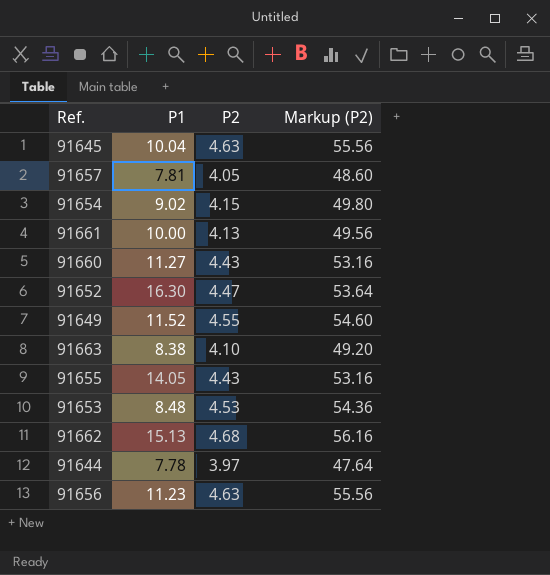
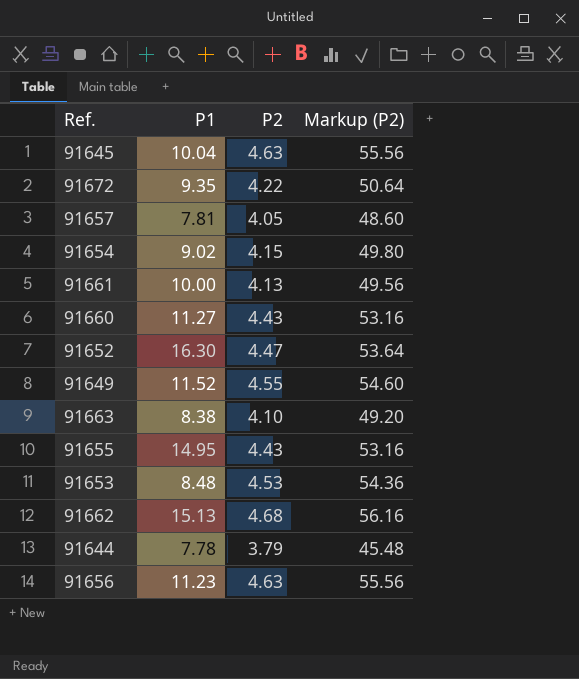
row 91672: none -> 9.35 | 4.22 | 50.64
91655 | P1: 14.05 -> 14.95
91644 | P2: 3.97 -> 3.79
91644 | Markup (P2): 47.64 -> 45.48

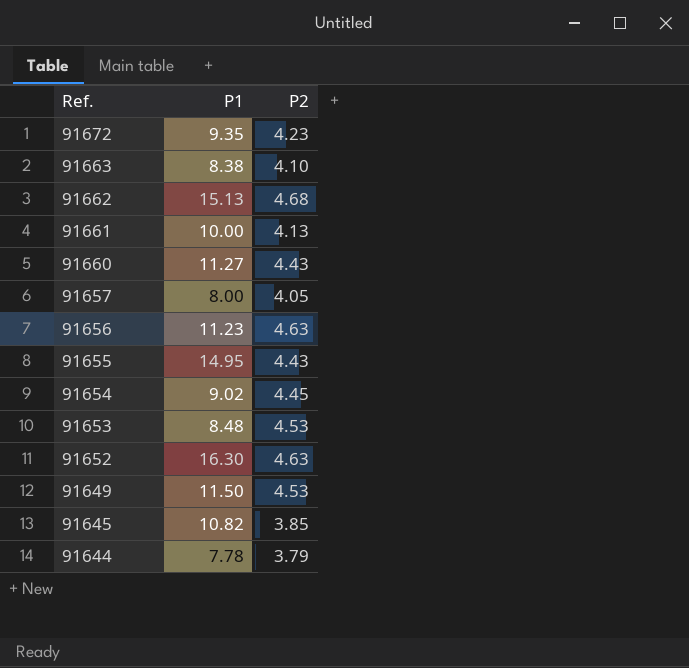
row order: none -> Ref. descending
column Markup (P2) | formula: [P2] * 12 -> none
91672 | P2: 4.22 -> 4.23
91657 | P1: 7.81 -> 8.00
91654 | P2: 4.15 -> 4.45
91652 | P2: 4.47 -> 4.63
91649 | P1: 11.52 -> 11.50
91649 | P2: 4.55 -> 4.53
91645 | P1: 10.04 -> 10.82
91645 | P2: 4.63 -> 3.85

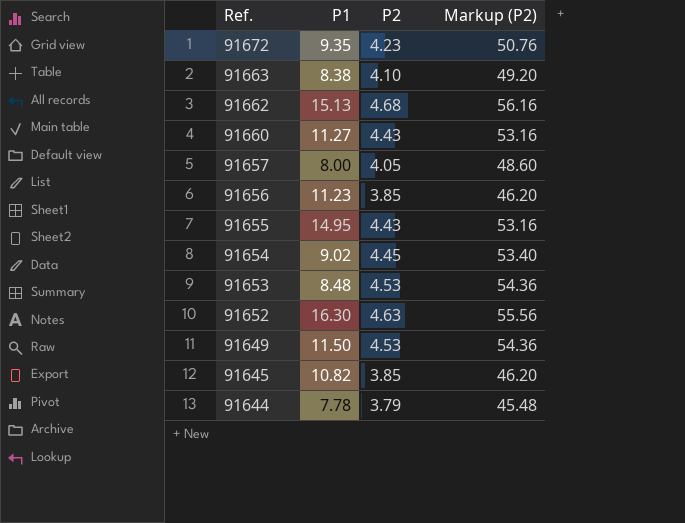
column Markup (P2) | formula: none -> [P2] * 12
row 91661: 10.00 | 4.13 -> none
91656 | P2: 4.63 -> 3.85

